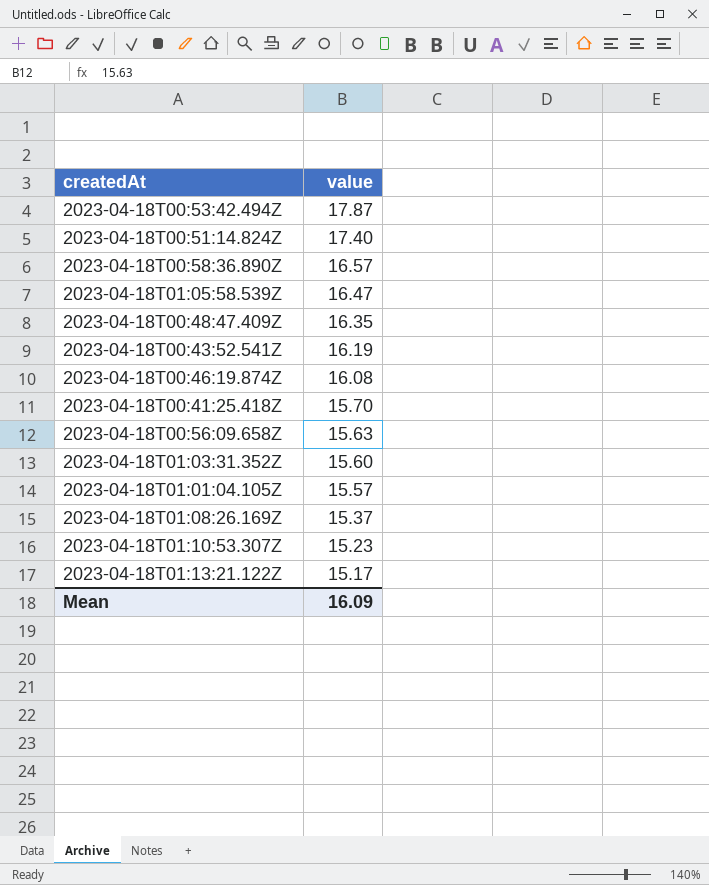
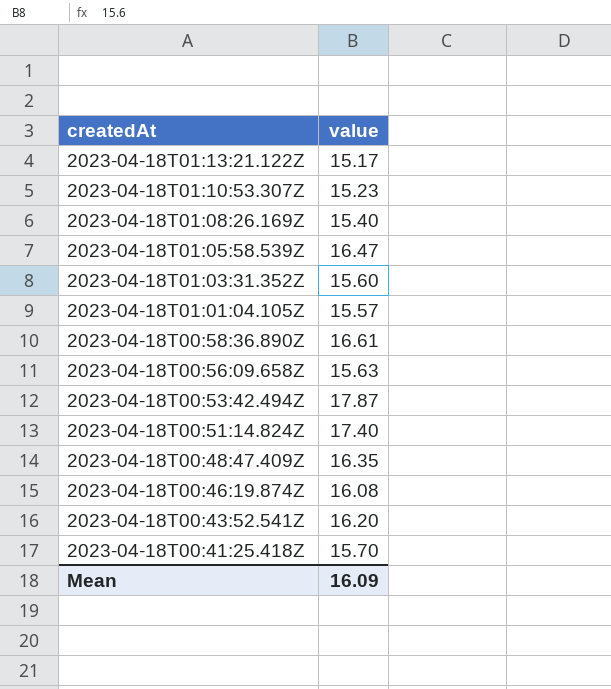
row order: value descending -> createdAt descending
2023-04-18T01:08:26.169Z | value: 15.37 -> 15.40
2023-04-18T00:58:36.890Z | value: 16.57 -> 16.61
2023-04-18T00:43:52.541Z | value: 16.19 -> 16.20

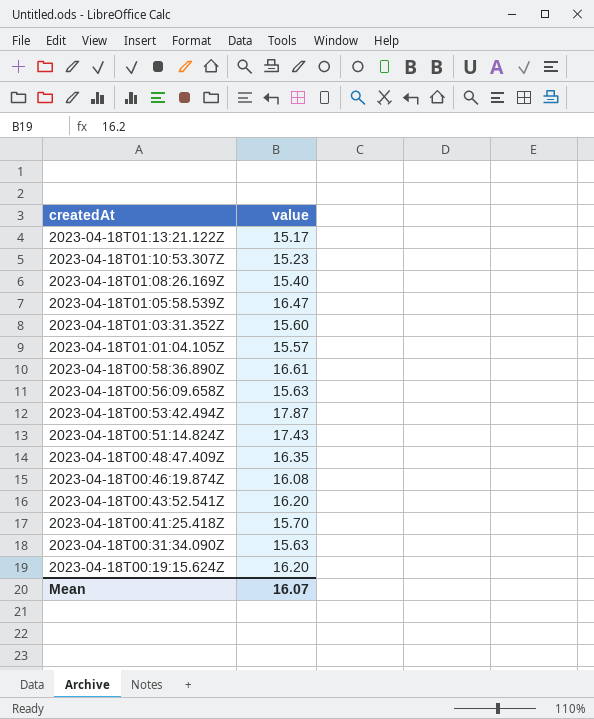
2023-04-18T00:51:14.824Z | value: 17.40 -> 17.43
row 2023-04-18T00:31:34.090Z: none -> 15.63
row 2023-04-18T00:19:15.624Z: none -> 16.20
Mean | value: 16.09 -> 16.07

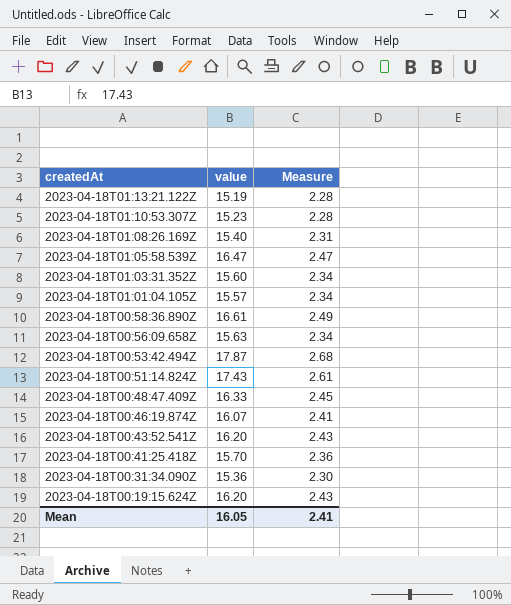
column Measure | formula: none -> [value] * 0.15
2023-04-18T01:13:21.122Z | value: 15.17 -> 15.19
2023-04-18T00:48:47.409Z | value: 16.35 -> 16.33
2023-04-18T00:46:19.874Z | value: 16.08 -> 16.07
2023-04-18T00:31:34.090Z | value: 15.63 -> 15.36
Mean | value: 16.07 -> 16.05

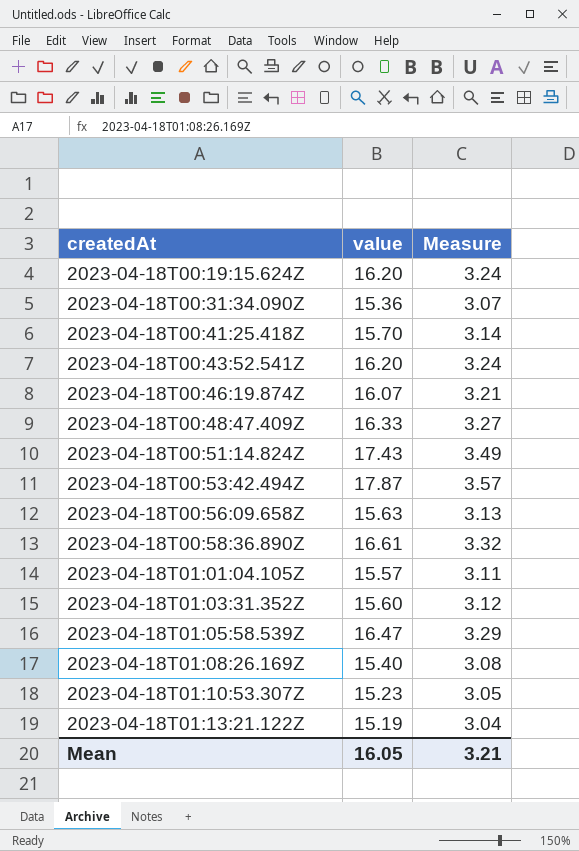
row order: createdAt descending -> createdAt ascending
column Measure | formula: [value] * 0.15 -> [value] * 0.2
Mean | Measure: 2.41 -> 3.21

